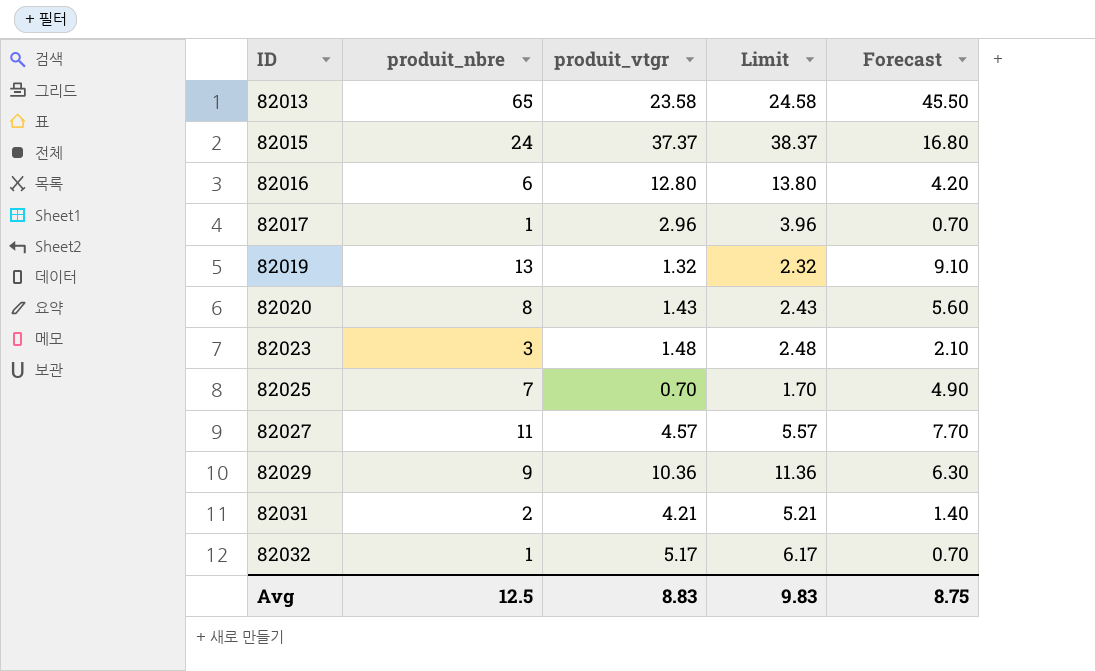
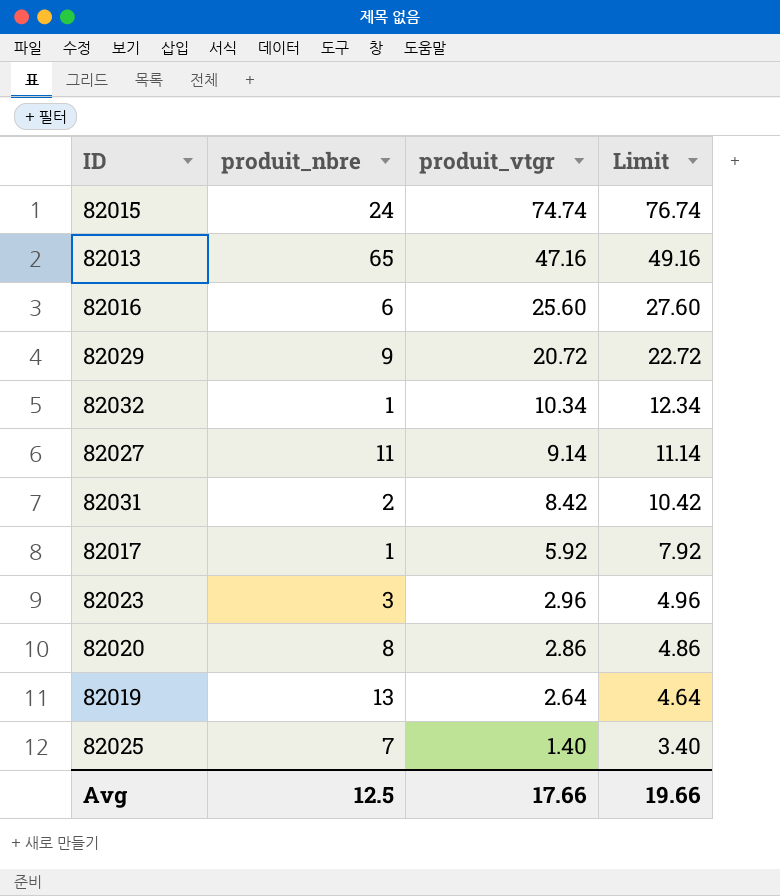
row order: ID ascending -> produit_vtgr descending
column Forecast | formula: [produit_nbre] * 0.7 -> none
column Limit | formula: [produit_vtgr] + 1 -> [produit_vtgr] + 2
82015 | produit_vtgr: 37.37 -> 74.74
82013 | produit_vtgr: 23.58 -> 47.16
82016 | produit_vtgr: 12.80 -> 25.60
82029 | produit_vtgr: 10.36 -> 20.72
82032 | produit_vtgr: 5.17 -> 10.34
82027 | produit_vtgr: 4.57 -> 9.14
82031 | produit_vtgr: 4.21 -> 8.42
82017 | produit_vtgr: 2.96 -> 5.92
82023 | produit_vtgr: 1.48 -> 2.96
82020 | produit_vtgr: 1.43 -> 2.86
82019 | produit_vtgr: 1.32 -> 2.64
82025 | produit_vtgr: 0.70 -> 1.40
Avg | produit_vtgr: 8.83 -> 17.66
Avg | Limit: 9.83 -> 19.66

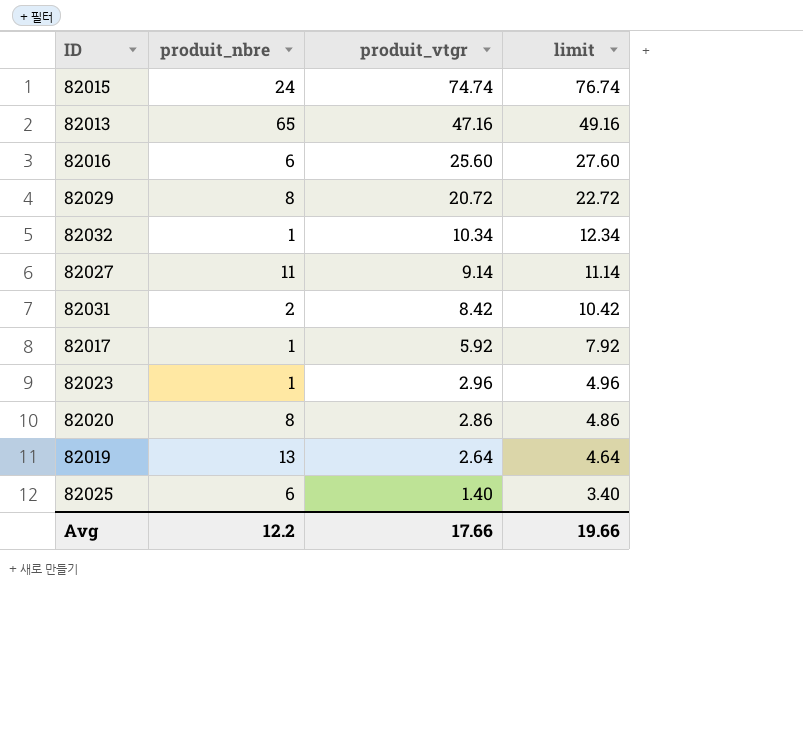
column name: Limit -> limit
82029 | produit_nbre: 9 -> 8
82023 | produit_nbre: 3 -> 1
82025 | produit_nbre: 7 -> 6
Avg | produit_nbre: 12.5 -> 12.2

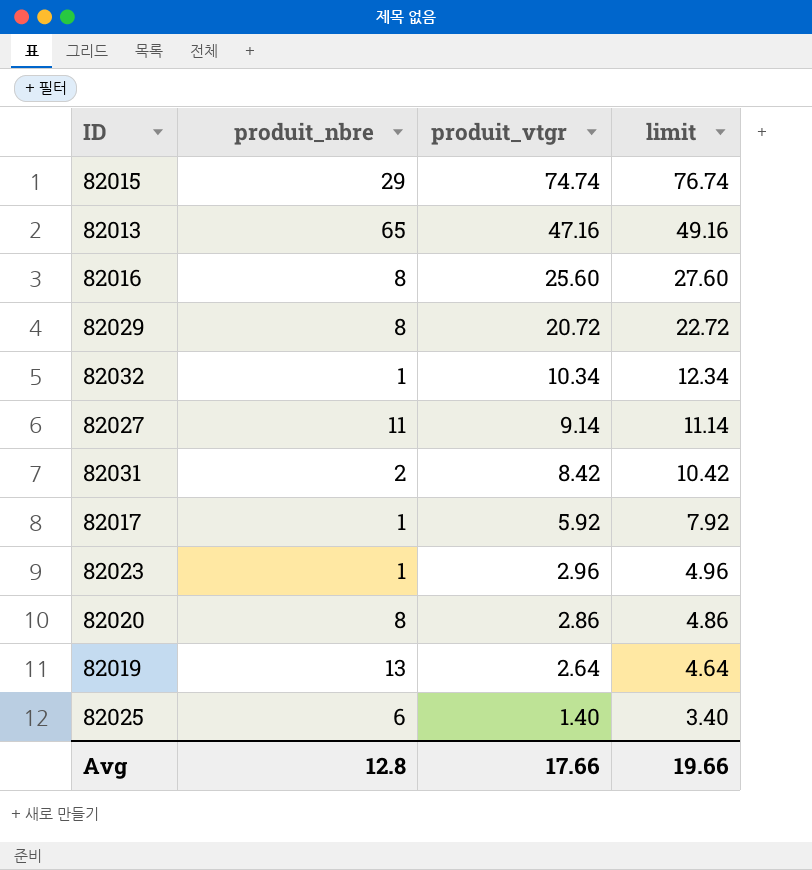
82015 | produit_nbre: 24 -> 29
82016 | produit_nbre: 6 -> 8
Avg | produit_nbre: 12.2 -> 12.8

